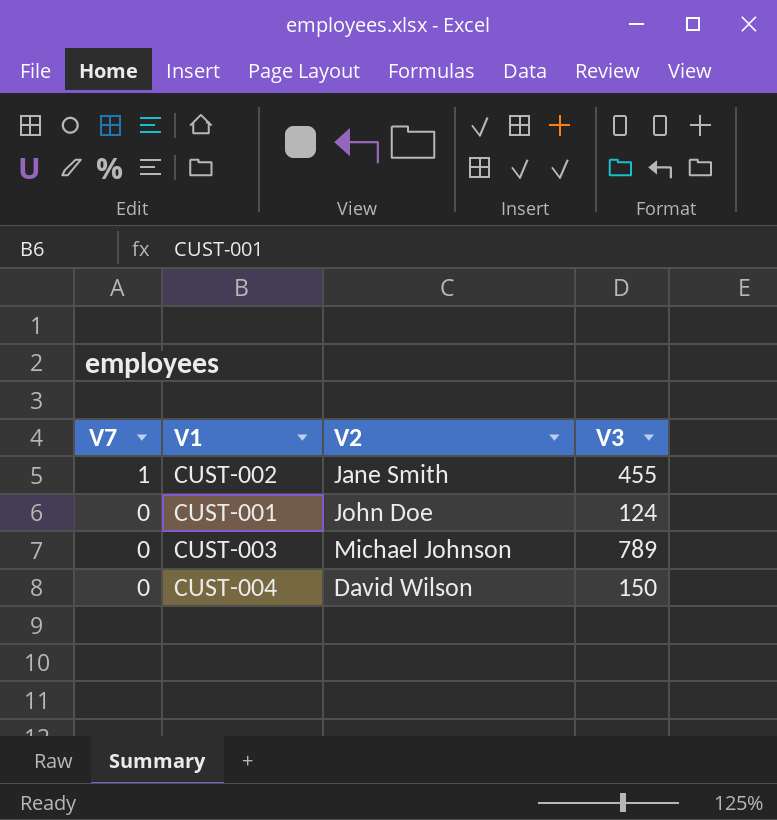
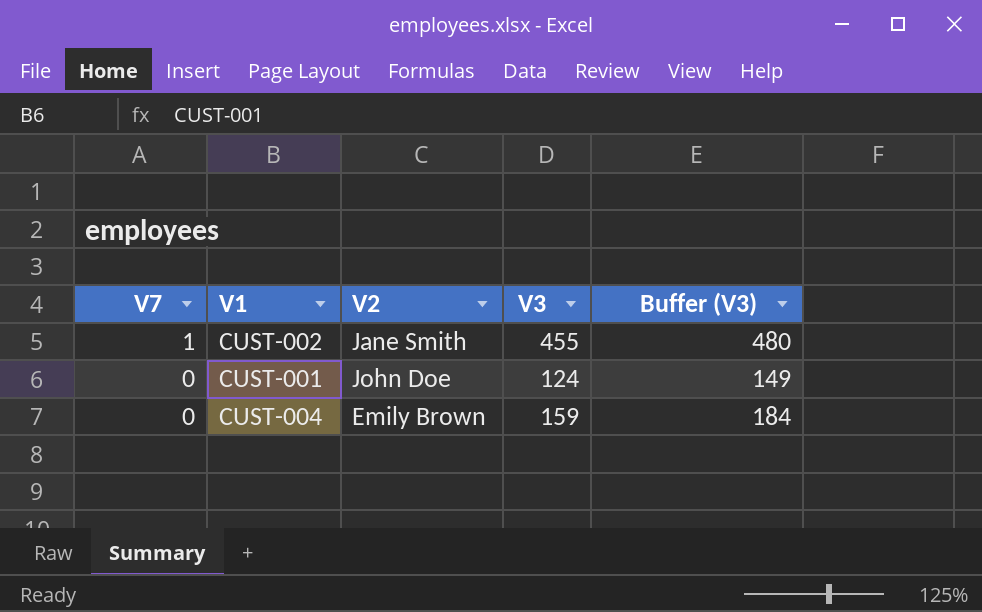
column Buffer (V3) | formula: none -> [V3] + 25
row CUST-003: 0 | Michael Johnson | 789 -> none
CUST-004 | V2: David Wilson -> Emily Brown
CUST-004 | V3: 150 -> 159

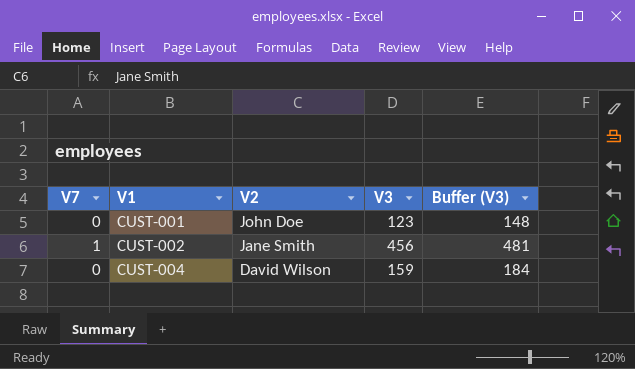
row order: V7 descending -> V1 ascending
CUST-001 | V3: 124 -> 123
CUST-001 | Buffer (V3): 149 -> 148
CUST-002 | V3: 455 -> 456
CUST-002 | Buffer (V3): 480 -> 481
CUST-004 | V2: Emily Brown -> David Wilson

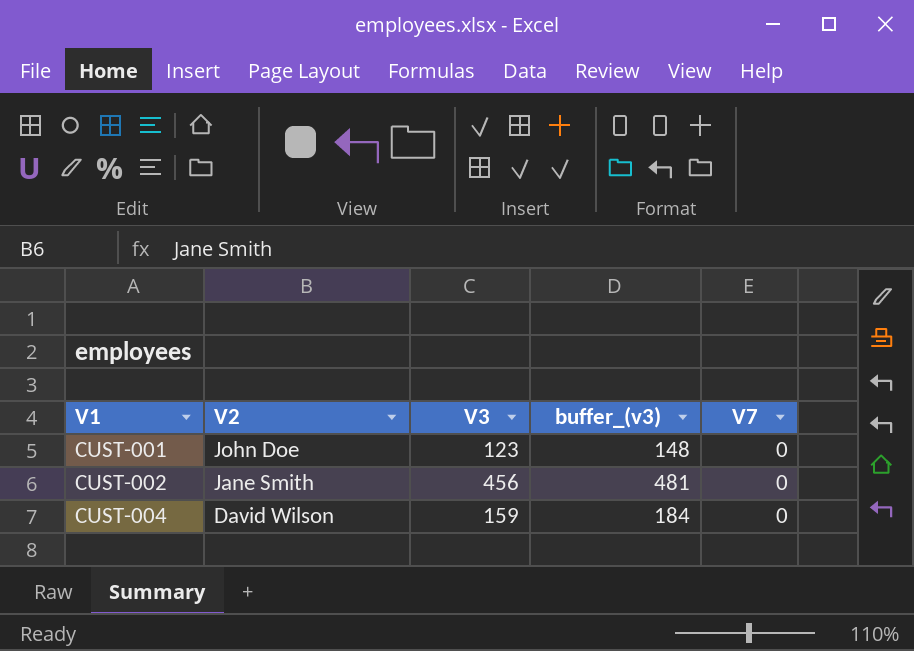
column name: Buffer (V3) -> buffer_(v3)
column V7 | position: 1 -> 5
CUST-002 | V7: 1 -> 0

